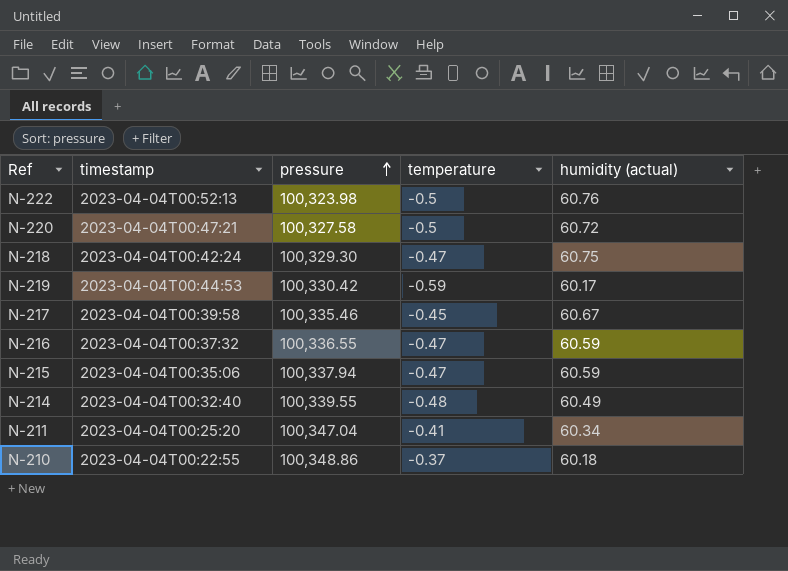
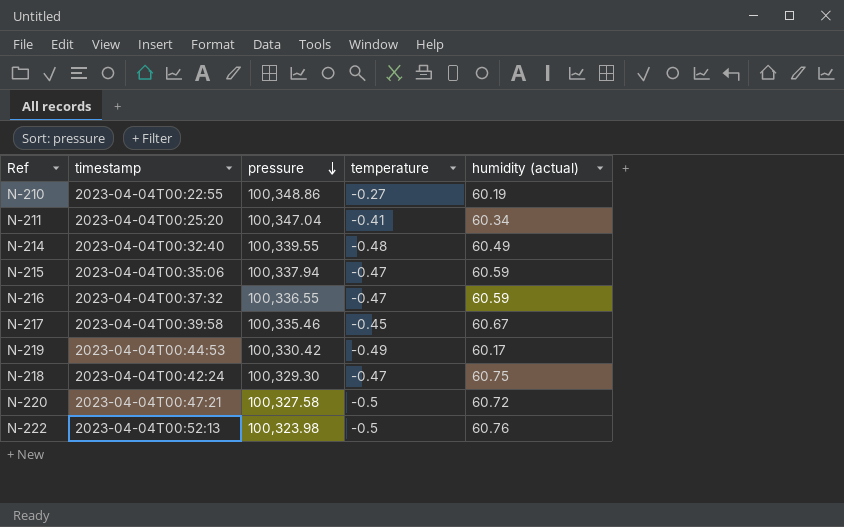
row order: pressure ascending -> pressure descending
N-210 | temperature: -0.37 -> -0.27
N-210 | humidity (actual): 60.18 -> 60.19
N-219 | temperature: -0.59 -> -0.49

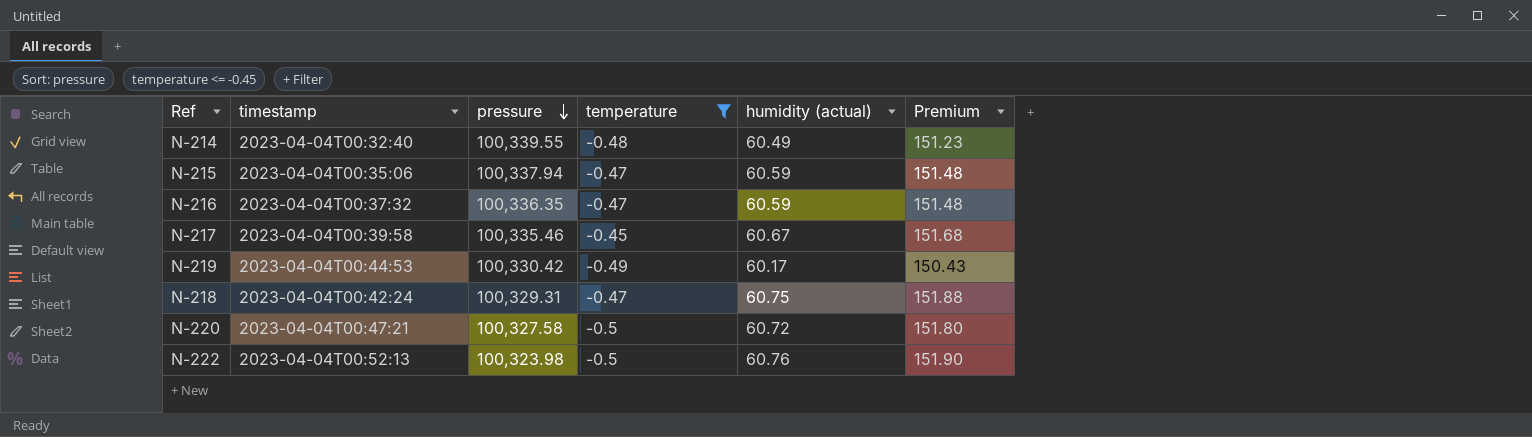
filter: none -> temperature <= -0.45
column Premium | formula: none -> [humidity (actual)] * 2.5
N-216 | pressure: 100,336.55 -> 100,336.35
N-218 | pressure: 100,329.30 -> 100,329.31

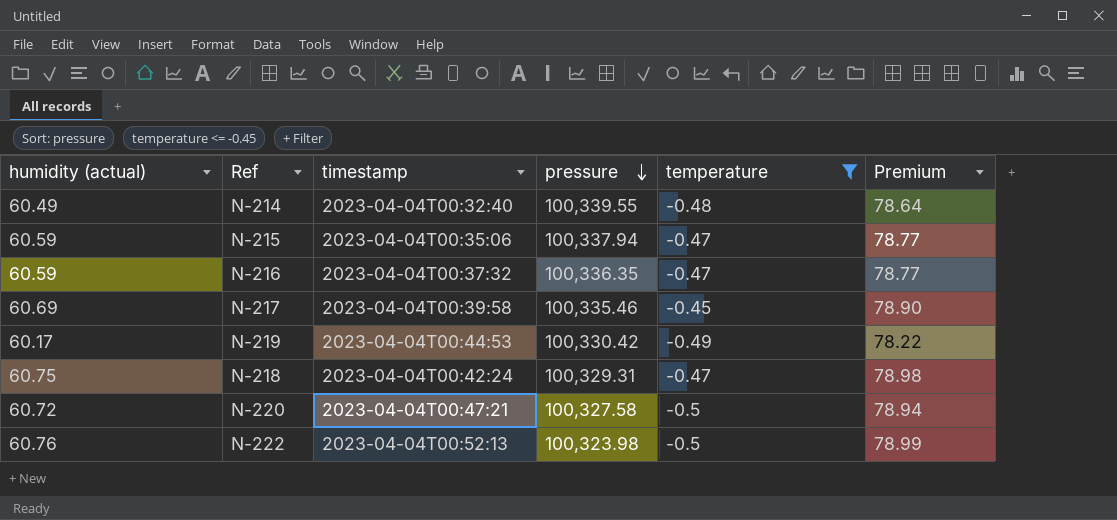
column humidity (actual) | position: 5 -> 1
column Premium | formula: [humidity (actual)] * 2.5 -> [humidity (actual)] * 1.3
N-217 | humidity (actual): 60.67 -> 60.69

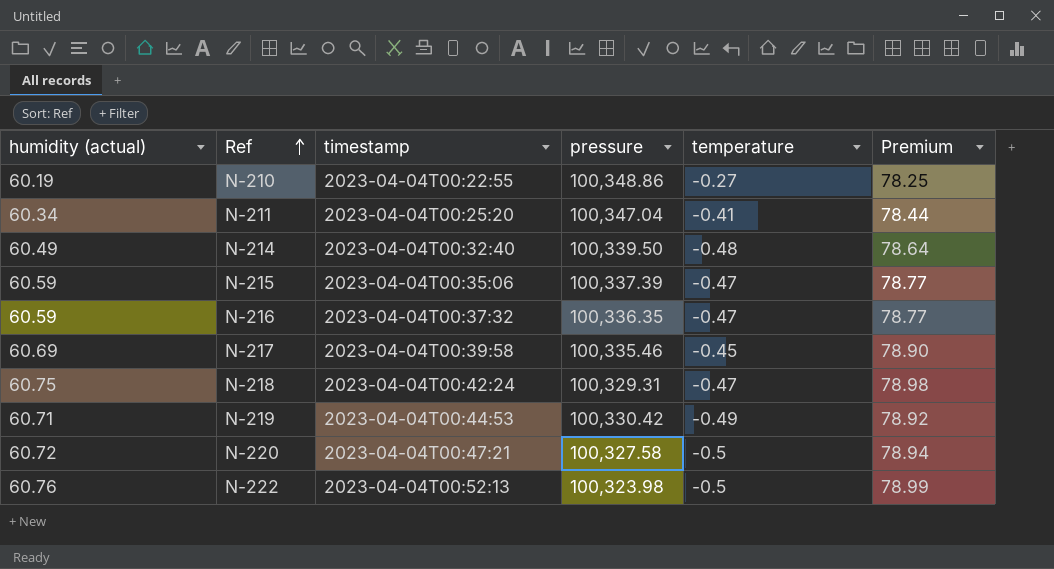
filter: temperature <= -0.45 -> none
row order: pressure descending -> Ref ascending
N-214 | pressure: 100,339.55 -> 100,339.50
N-215 | pressure: 100,337.94 -> 100,337.39
N-219 | humidity (actual): 60.17 -> 60.71
N-219 | Premium: 78.22 -> 78.92

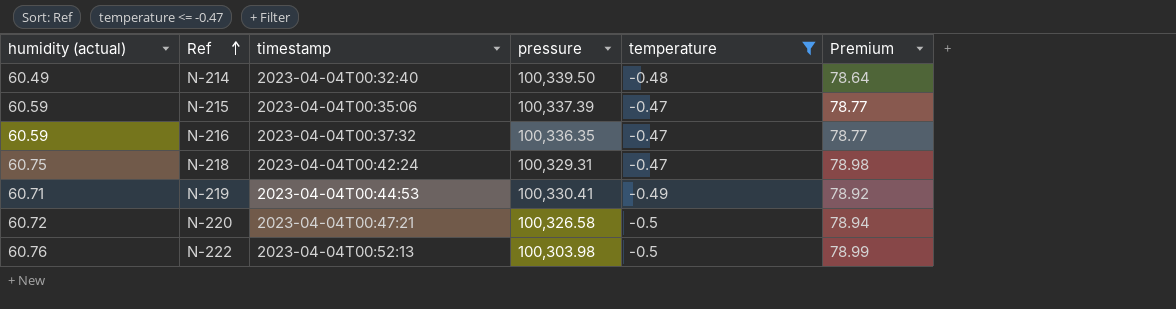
filter: none -> temperature <= -0.47
N-219 | pressure: 100,330.42 -> 100,330.41
N-220 | pressure: 100,327.58 -> 100,326.58
N-222 | pressure: 100,323.98 -> 100,303.98

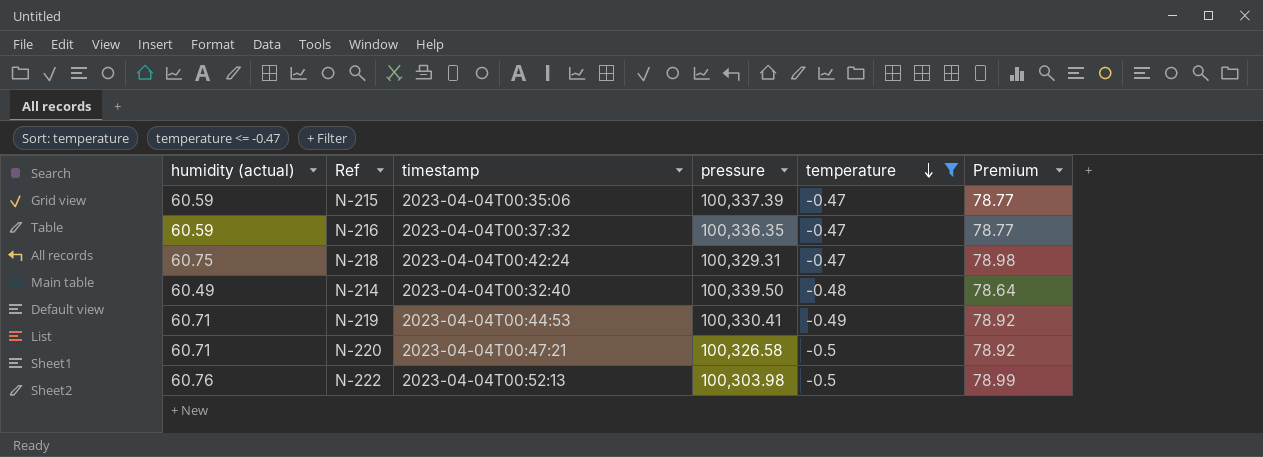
row order: Ref ascending -> temperature descending
N-220 | humidity (actual): 60.72 -> 60.71
N-220 | Premium: 78.94 -> 78.92

